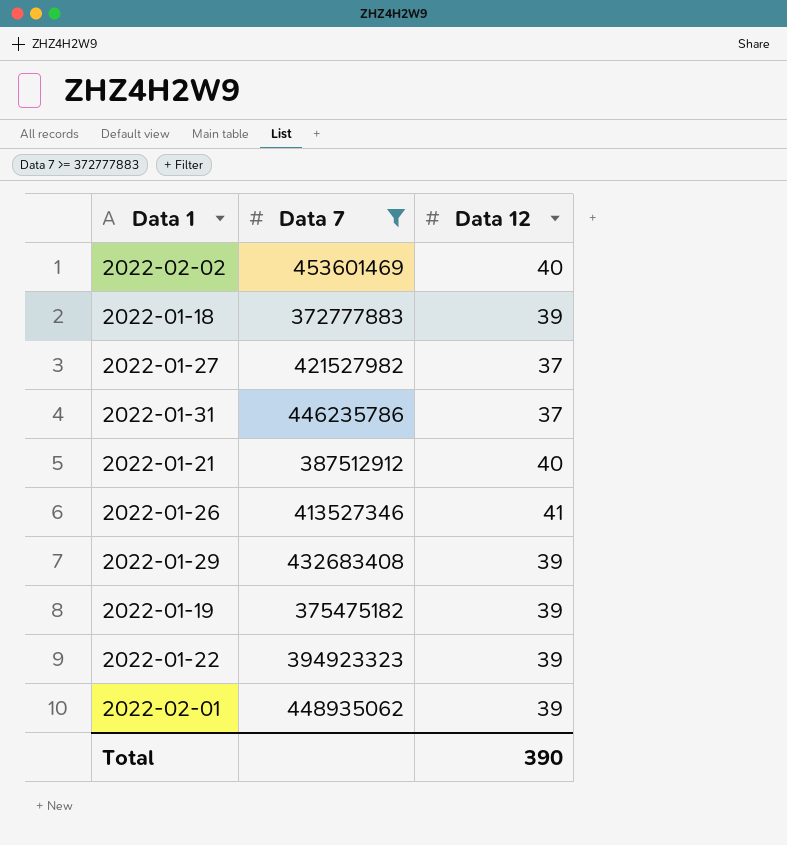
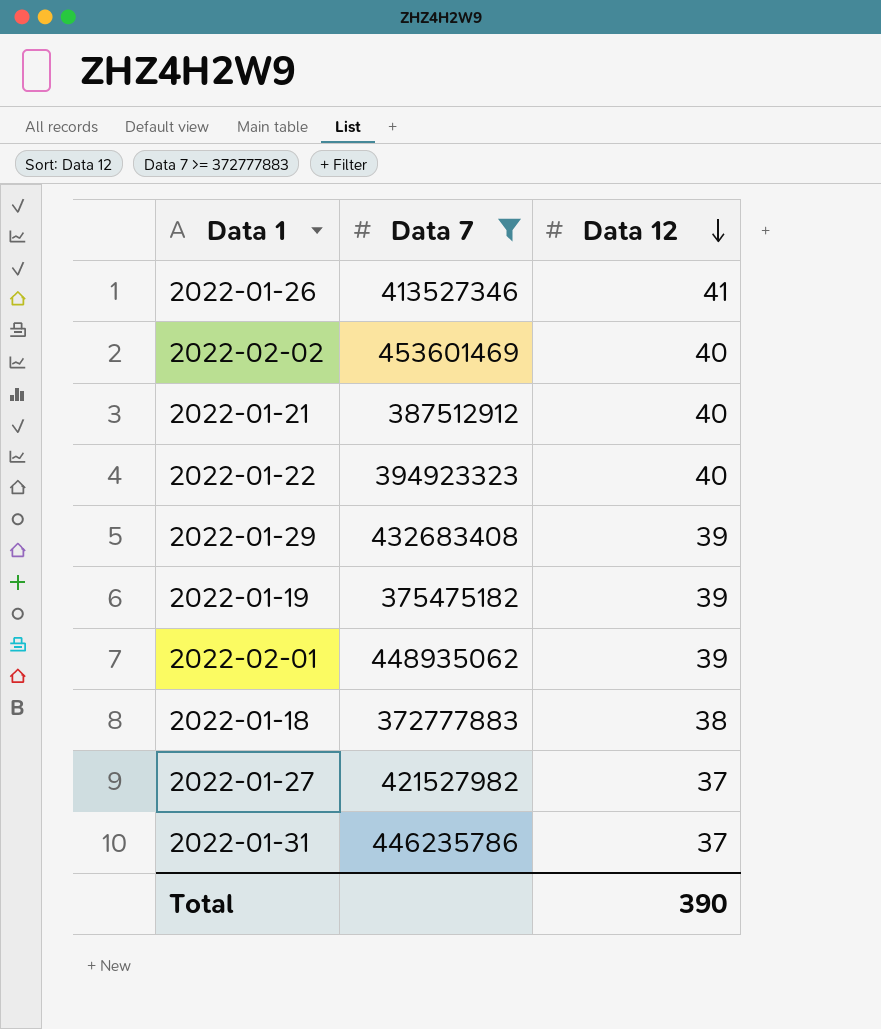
row order: none -> Data 12 descending
2022-01-22 | Data 12: 39 -> 40
2022-01-18 | Data 12: 39 -> 38

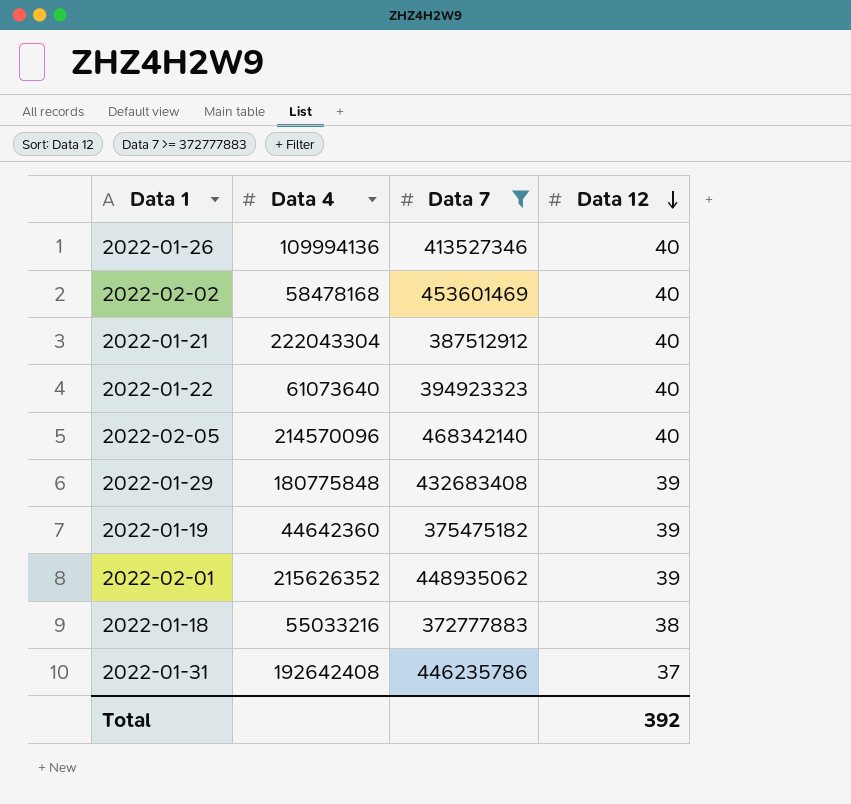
column Data 4 | position: none -> 2
row 2022-01-27: 421527982 | 37 -> none
2022-01-26 | Data 12: 41 -> 40
row 2022-02-05: none -> 214570096 | 468342140 | 40
Total | Data 12: 390 -> 392

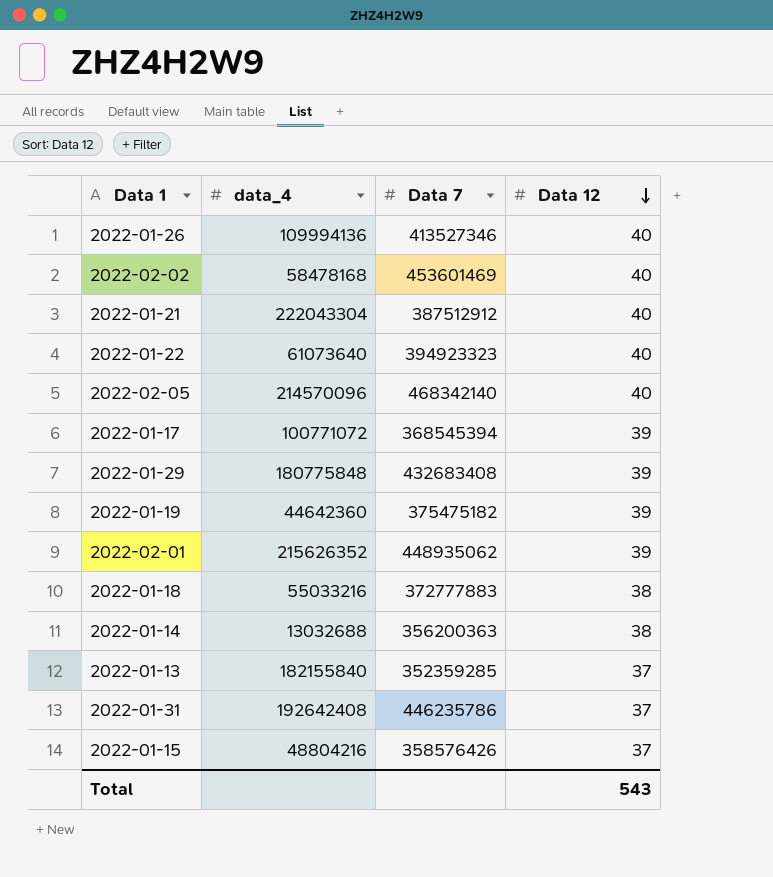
filter: Data 7 >= 372777883 -> none
column name: Data 4 -> data_4
Total | Data 12: 392 -> 543

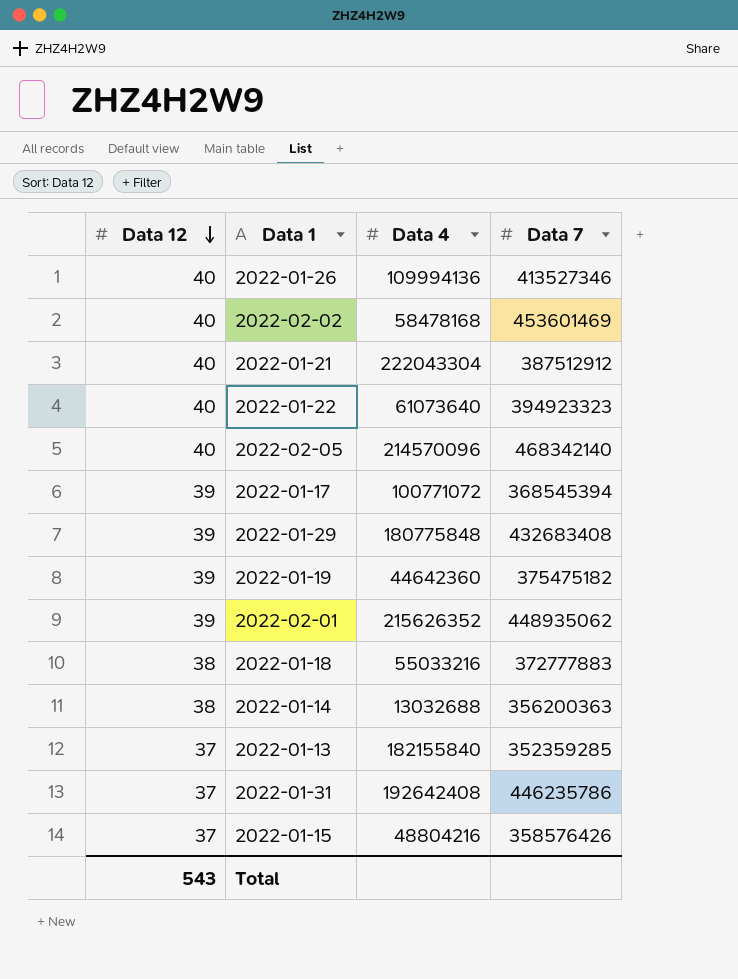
column Data 12 | position: 4 -> 1
column name: data_4 -> Data 4

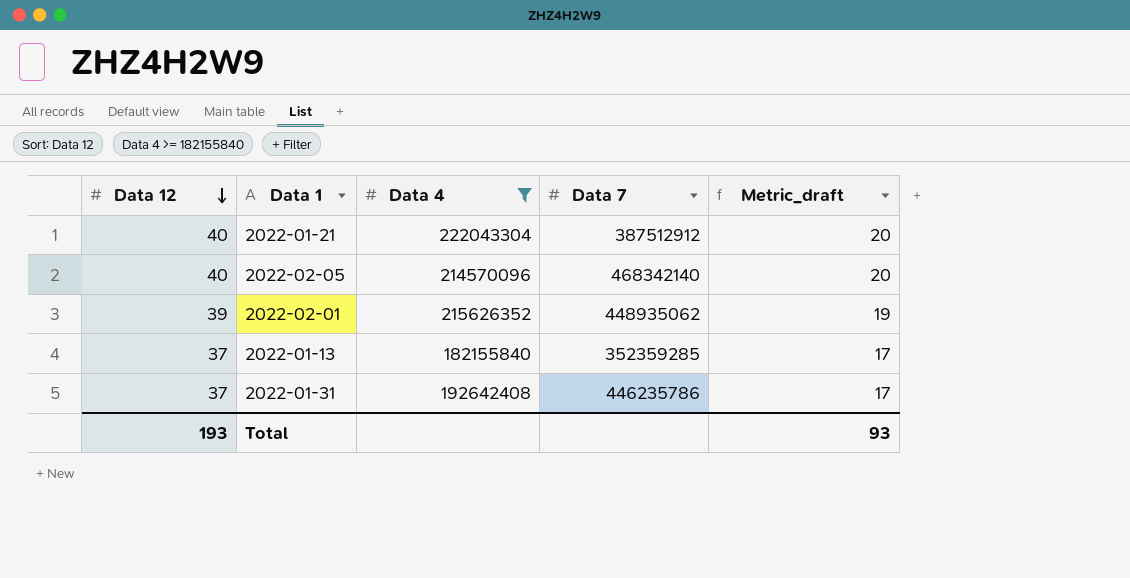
filter: none -> Data 4 >= 182155840
column Metric_draft | formula: none -> [Data 12] - 20
Total | Data 12: 543 -> 193

